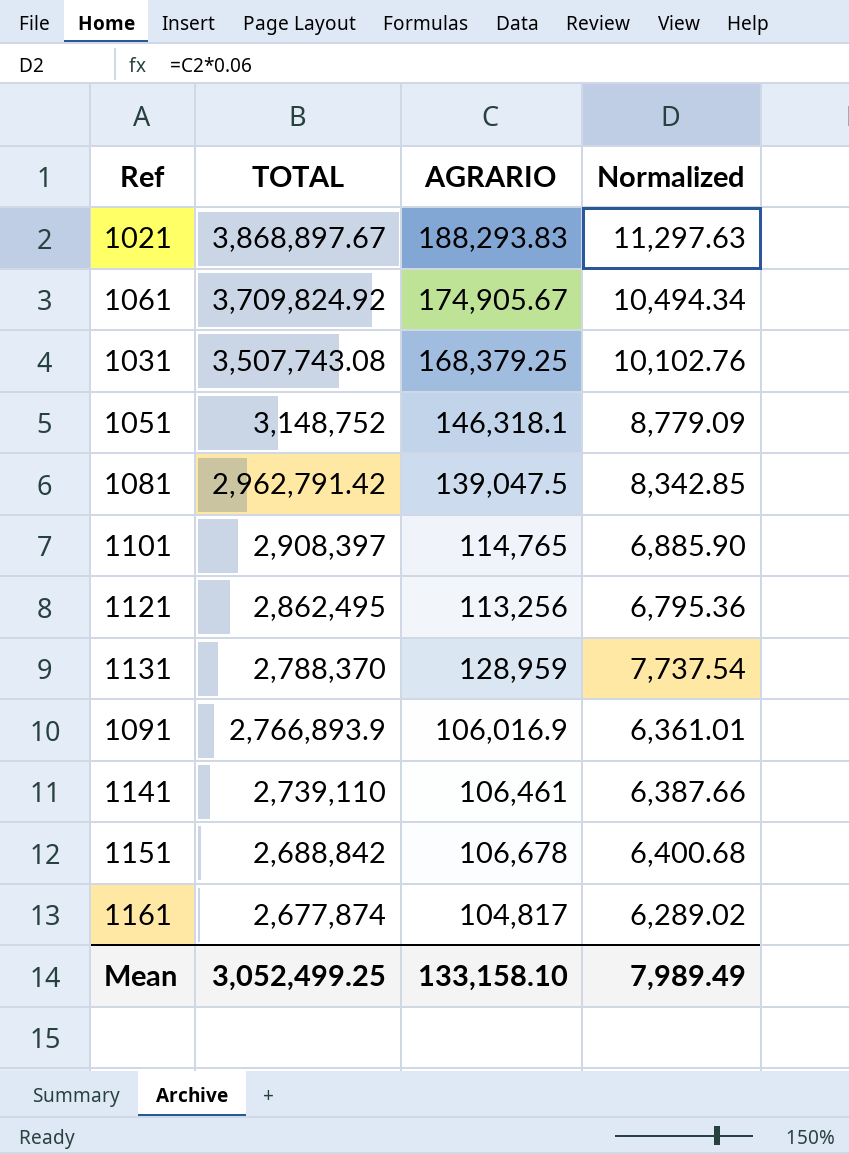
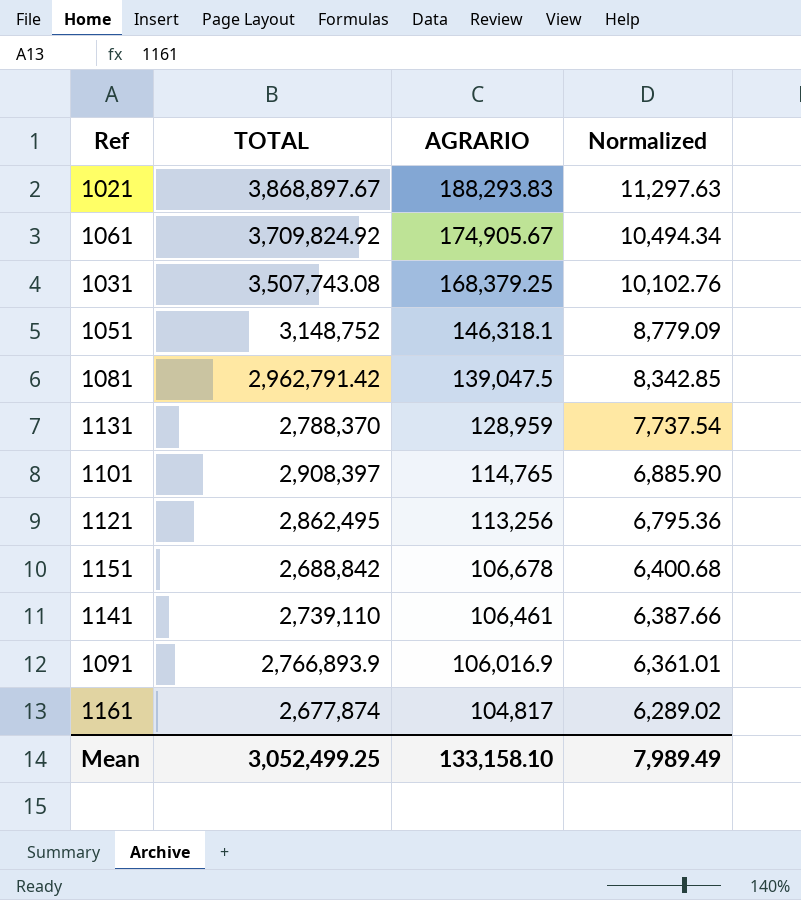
row order: TOTAL descending -> AGRARIO descending

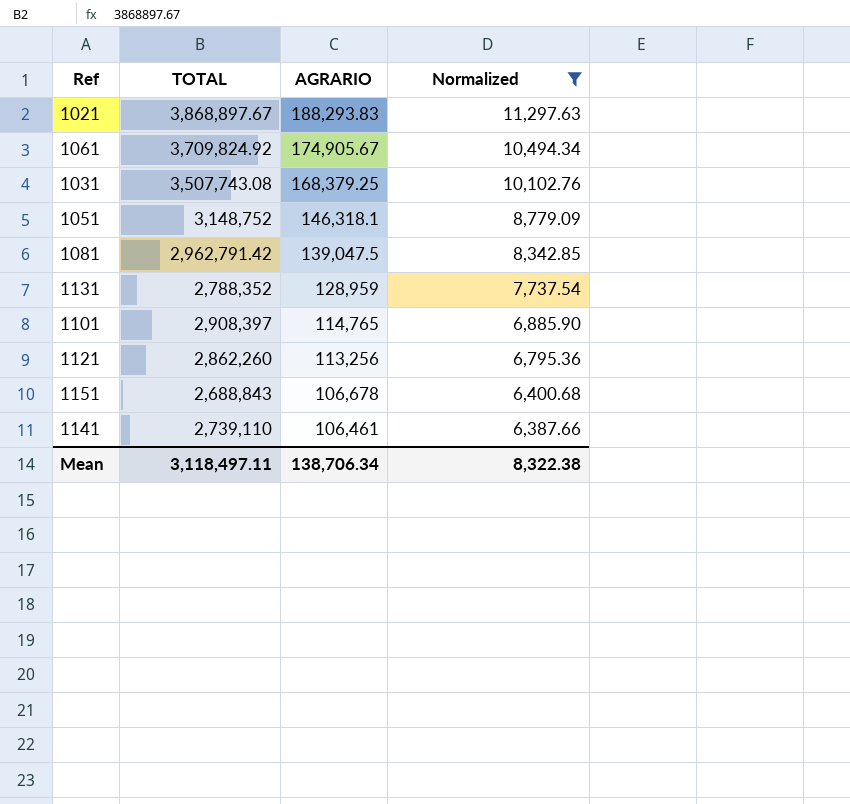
filter: none -> Normalized >= 6,387.66
1131 | TOTAL: 2,788,370 -> 2,788,352
1121 | TOTAL: 2,862,495 -> 2,862,260
1151 | TOTAL: 2,688,842 -> 2,688,843
Mean | TOTAL: 3,052,499.25 -> 3,118,497.11
Mean | AGRARIO: 133,158.10 -> 138,706.34
Mean | Normalized: 7,989.49 -> 8,322.38

